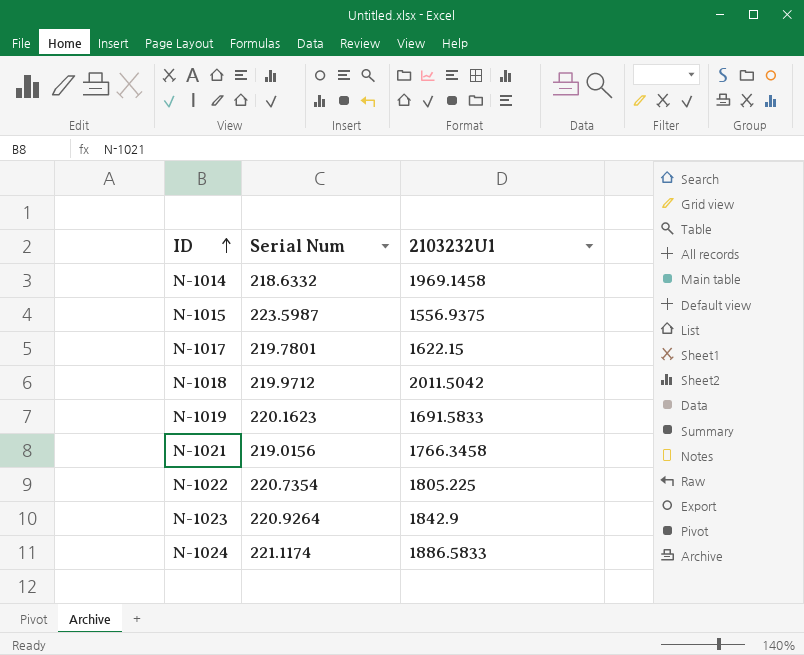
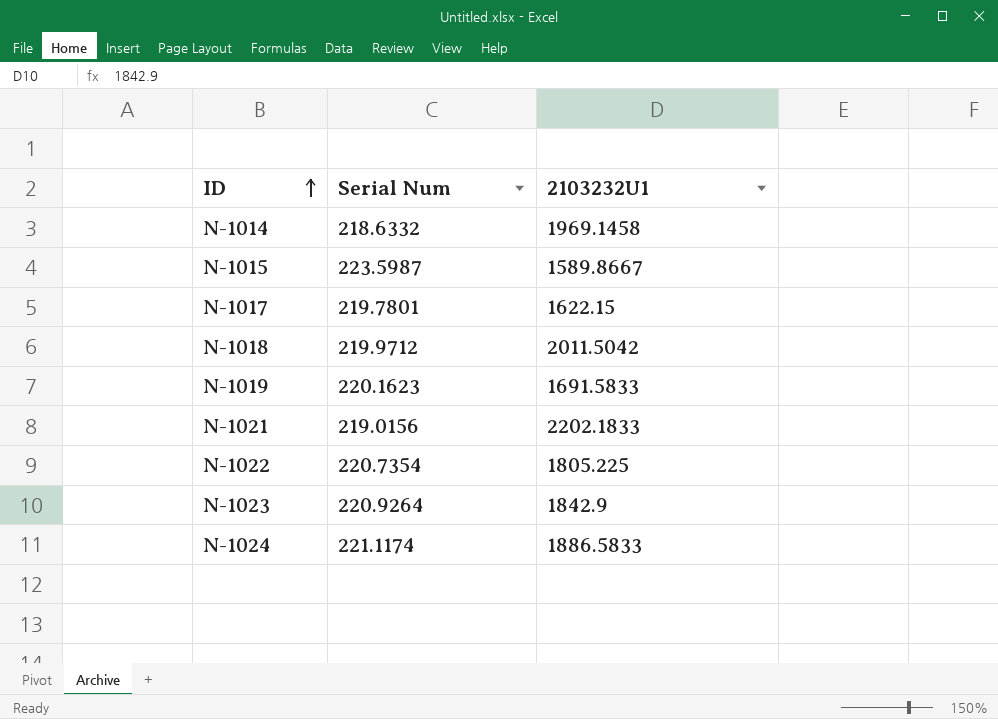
N-1015 | 2103232U1: 1556.9375 -> 1589.8667
N-1021 | 2103232U1: 1766.3458 -> 2202.1833

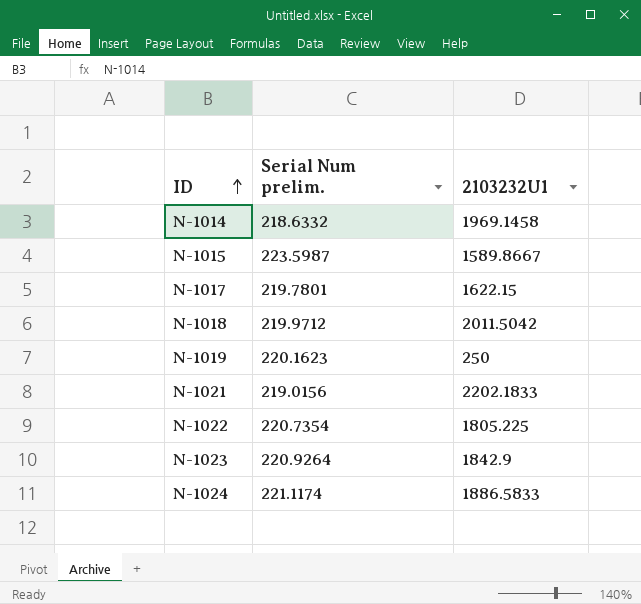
column name: Serial Num -> Serial Num prelim.
N-1019 | 2103232U1: 1691.5833 -> 250

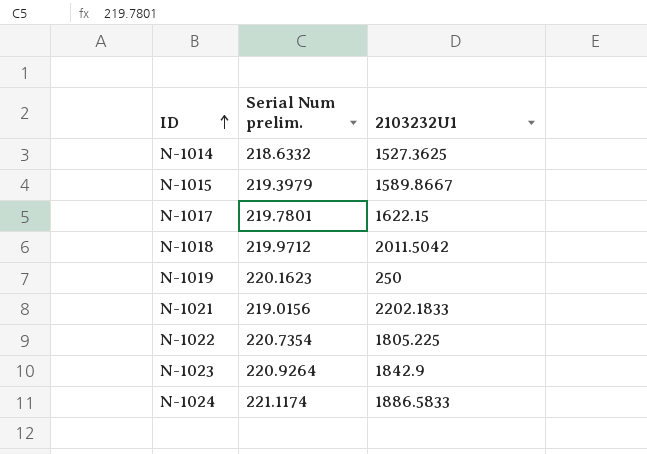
N-1014 | 2103232U1: 1969.1458 -> 1527.3625
N-1015 | Serial Num prelim.: 223.5987 -> 219.3979

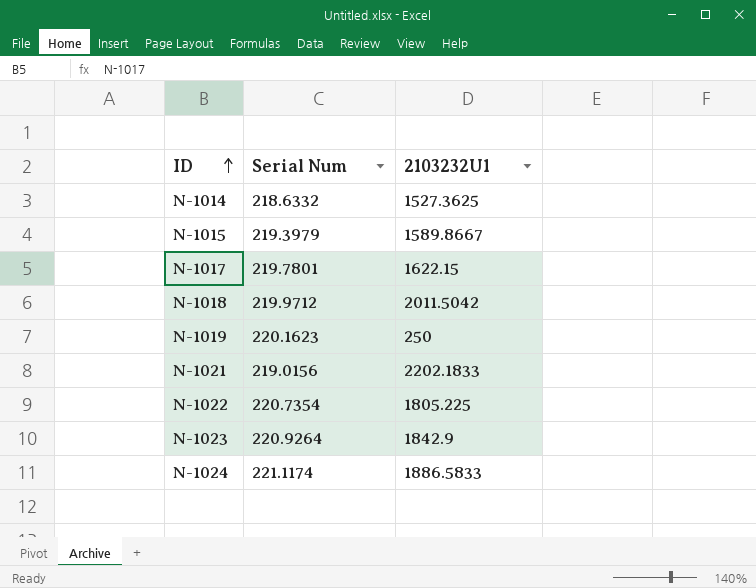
column name: Serial Num prelim. -> Serial Num

